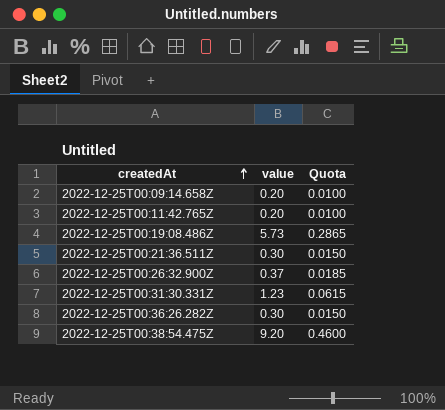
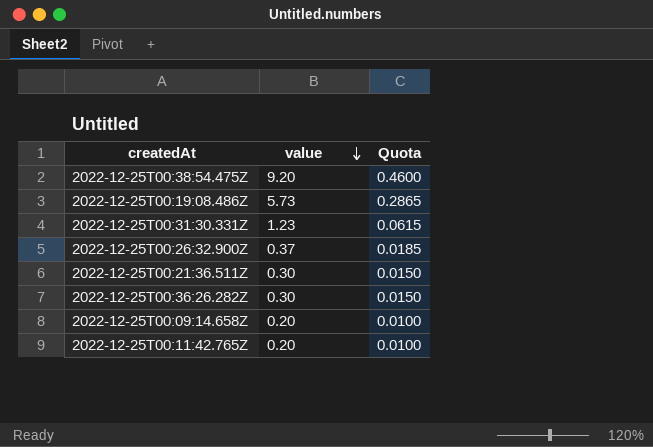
row order: createdAt ascending -> value descending

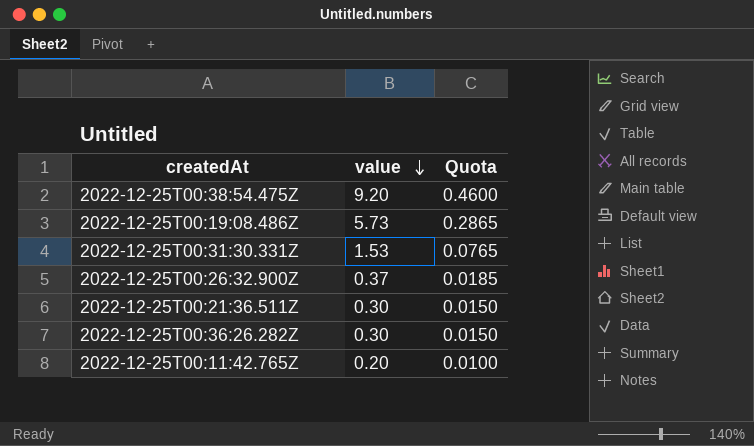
row 2022-12-25T00:09:14.658Z: 0.20 | 0.0100 -> none
2022-12-25T00:31:30.331Z | value: 1.23 -> 1.53
2022-12-25T00:31:30.331Z | Quota: 0.0615 -> 0.0765

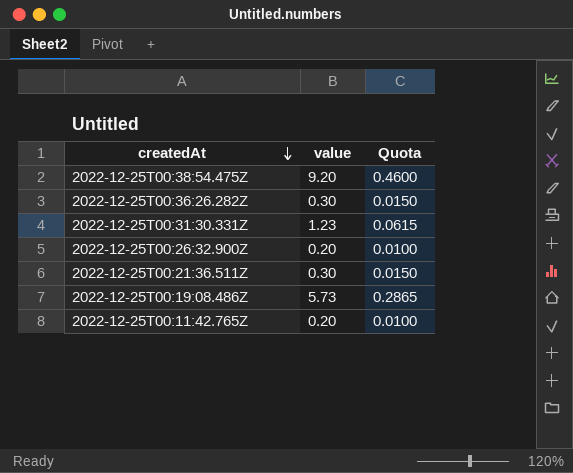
row order: value descending -> createdAt descending
2022-12-25T00:31:30.331Z | value: 1.53 -> 1.23
2022-12-25T00:31:30.331Z | Quota: 0.0765 -> 0.0615
2022-12-25T00:26:32.900Z | value: 0.37 -> 0.20
2022-12-25T00:26:32.900Z | Quota: 0.0185 -> 0.0100

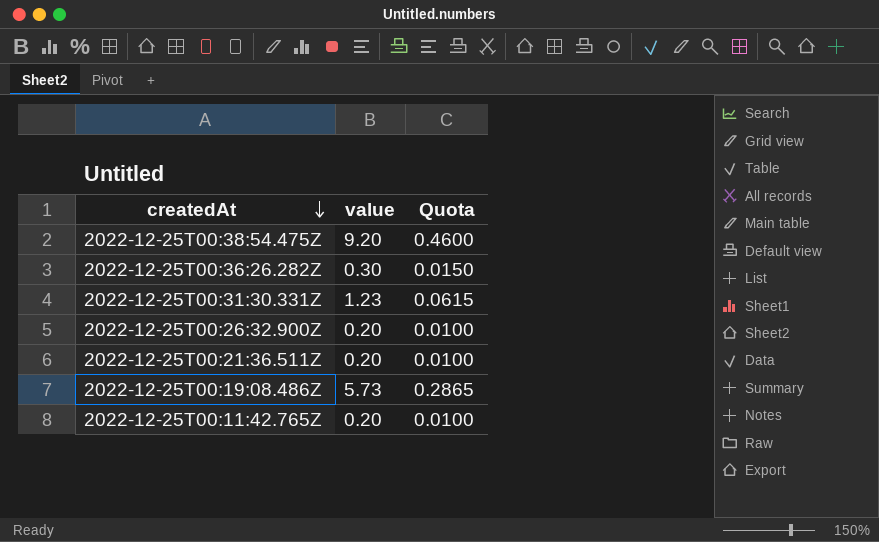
2022-12-25T00:21:36.511Z | value: 0.30 -> 0.20
2022-12-25T00:21:36.511Z | Quota: 0.0150 -> 0.0100

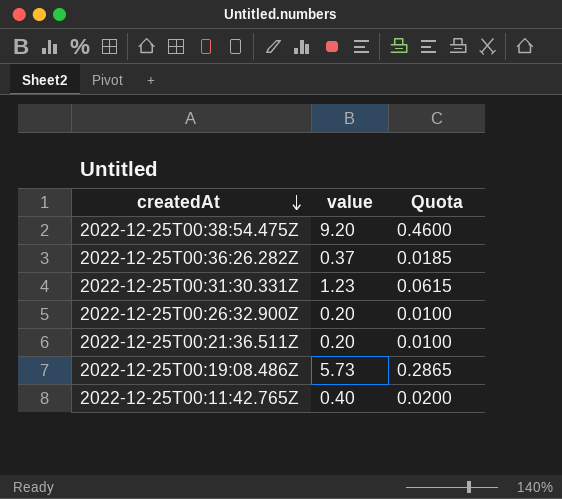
2022-12-25T00:36:26.282Z | value: 0.30 -> 0.37
2022-12-25T00:36:26.282Z | Quota: 0.0150 -> 0.0185
2022-12-25T00:11:42.765Z | value: 0.20 -> 0.40
2022-12-25T00:11:42.765Z | Quota: 0.0100 -> 0.0200

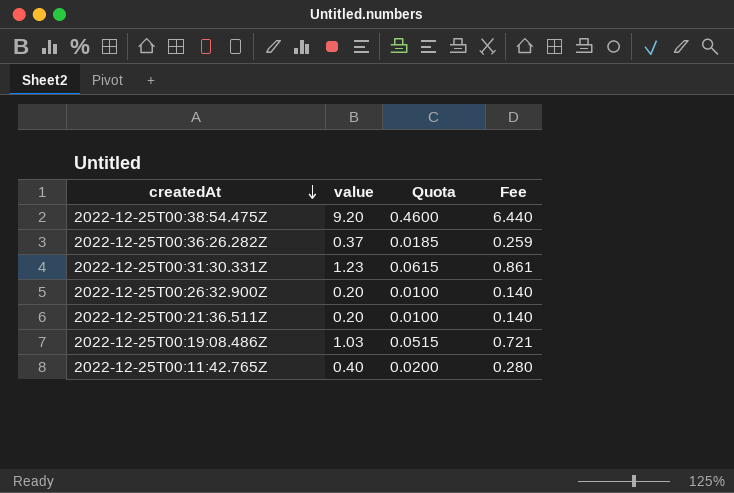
column Fee | formula: none -> [value] * 0.7
2022-12-25T00:19:08.486Z | value: 5.73 -> 1.03
2022-12-25T00:19:08.486Z | Quota: 0.2865 -> 0.0515

